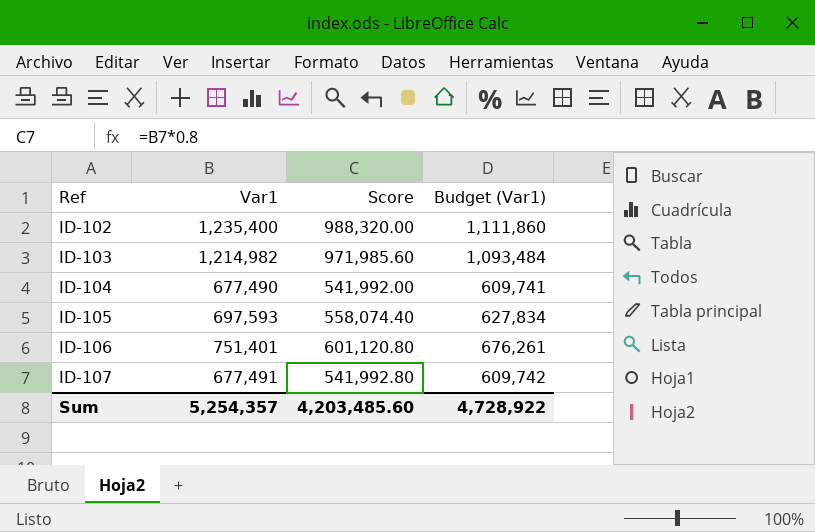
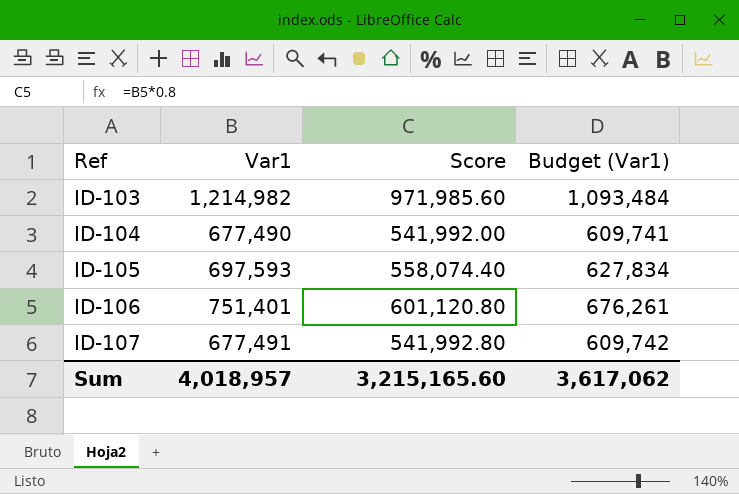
row ID-102: 1,235,400 | 988,320.00 | 1,111,860 -> none
Sum | Var1: 5,254,357 -> 4,018,957
Sum | Score: 4,203,485.60 -> 3,215,165.60
Sum | Budget (Var1): 4,728,922 -> 3,617,062

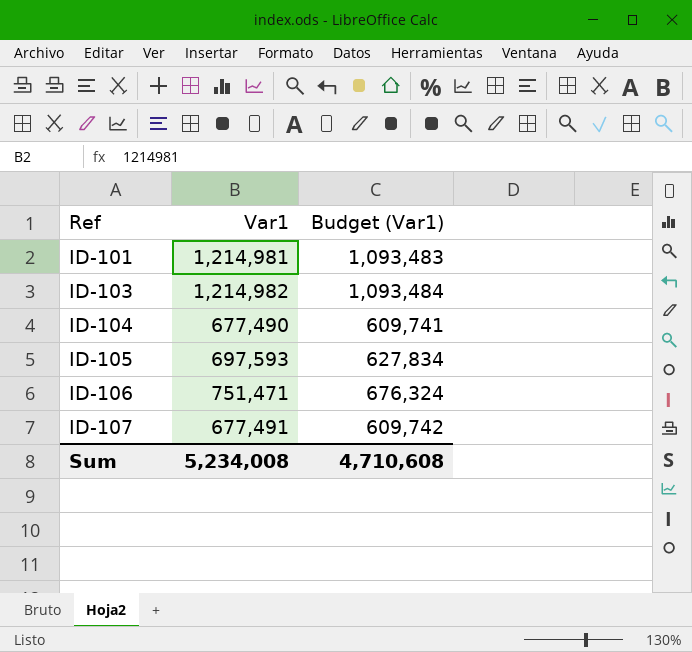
column Score | formula: [Var1] * 0.8 -> none
row ID-101: none -> 1,214,981 | 1,093,483
ID-106 | Var1: 751,401 -> 751,471
ID-106 | Budget (Var1): 676,261 -> 676,324
Sum | Var1: 4,018,957 -> 5,234,008
Sum | Budget (Var1): 3,617,062 -> 4,710,608

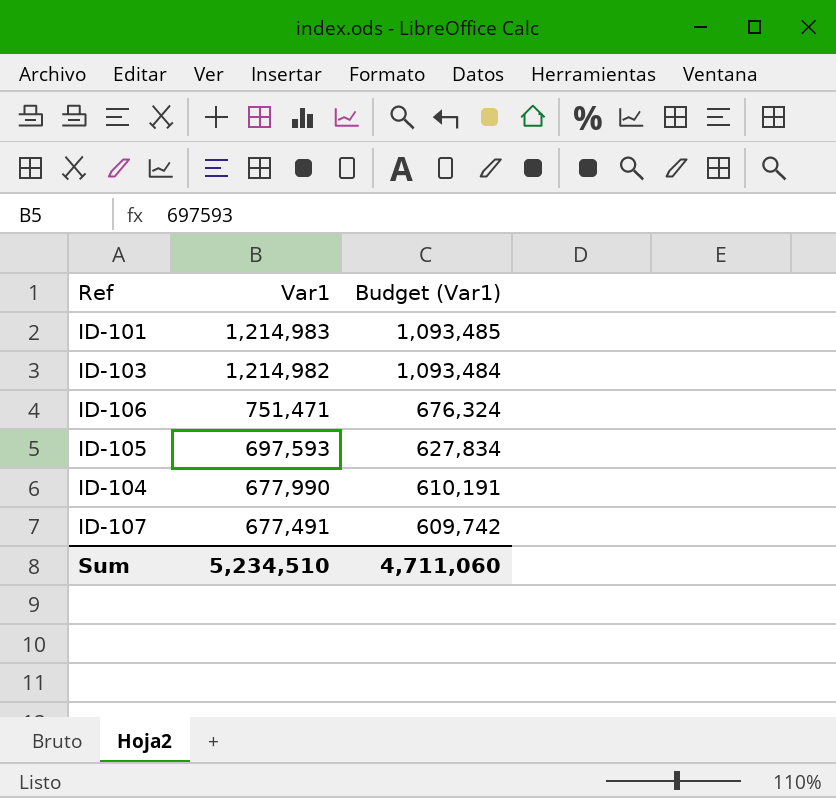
row order: Ref ascending -> Var1 descending
ID-101 | Var1: 1,214,981 -> 1,214,983
ID-101 | Budget (Var1): 1,093,483 -> 1,093,485
ID-104 | Var1: 677,490 -> 677,990
ID-104 | Budget (Var1): 609,741 -> 610,191
Sum | Var1: 5,234,008 -> 5,234,510
Sum | Budget (Var1): 4,710,608 -> 4,711,060

